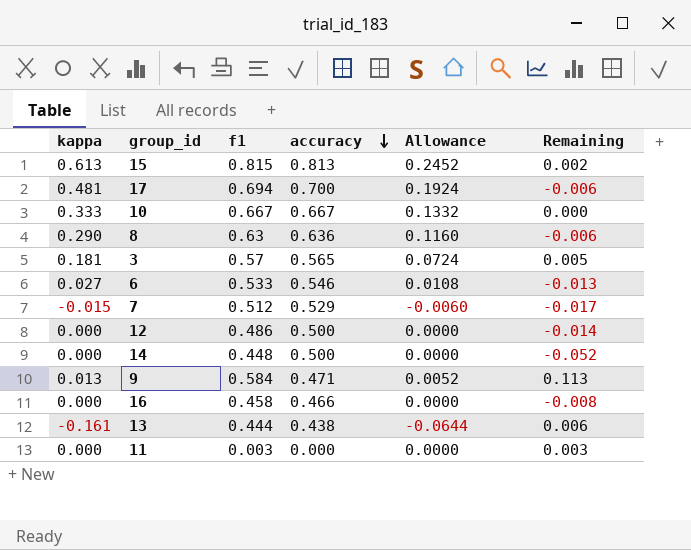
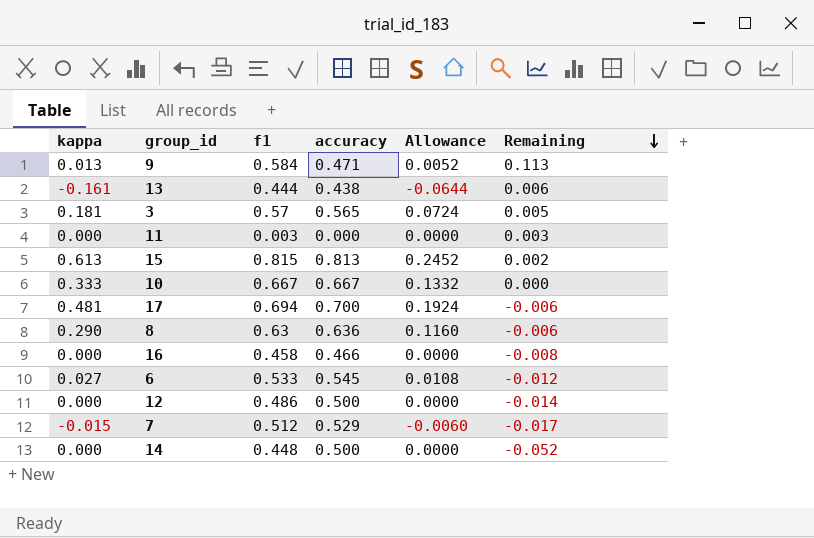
row order: accuracy descending -> Remaining descending
6 | accuracy: 0.546 -> 0.545
6 | Remaining: -0.013 -> -0.012

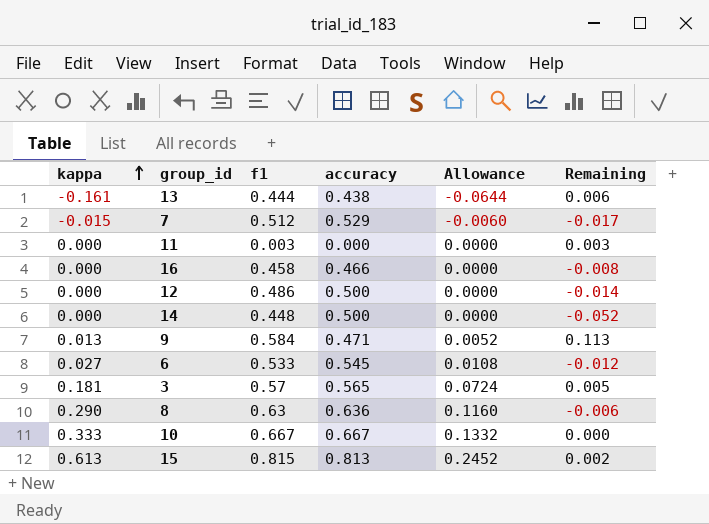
row order: Remaining descending -> kappa ascending
row 17: 0.481 | 0.694 | 0.700 | 0.1924 | -0.006 -> none

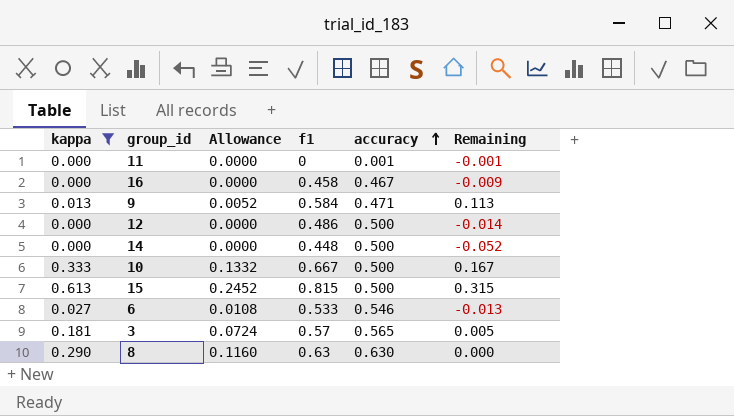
filter: none -> kappa >= 0.000
row order: kappa ascending -> accuracy ascending
column Allowance | position: 5 -> 3
11 | f1: 0.003 -> 0
11 | accuracy: 0.000 -> 0.001
11 | Remaining: 0.003 -> -0.001
16 | accuracy: 0.466 -> 0.467
16 | Remaining: -0.008 -> -0.009
10 | accuracy: 0.667 -> 0.500
10 | Remaining: 0.000 -> 0.167
15 | accuracy: 0.813 -> 0.500
15 | Remaining: 0.002 -> 0.315
6 | accuracy: 0.545 -> 0.546
6 | Remaining: -0.012 -> -0.013
8 | accuracy: 0.636 -> 0.630
8 | Remaining: -0.006 -> 0.000

